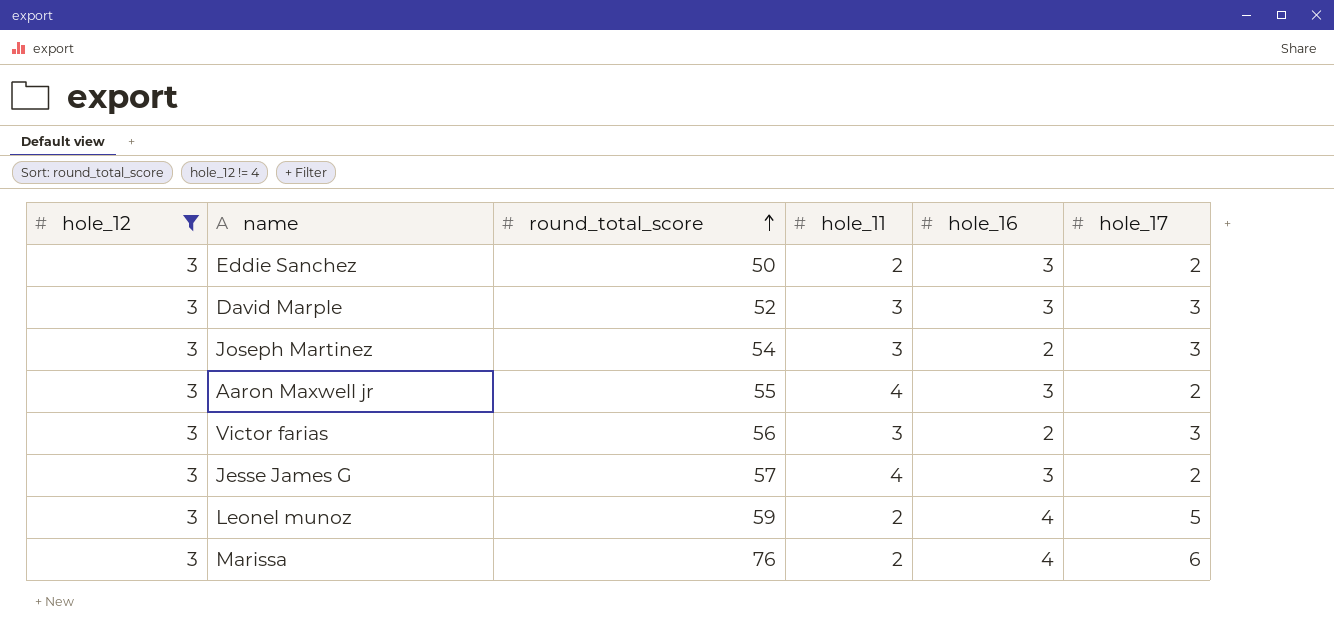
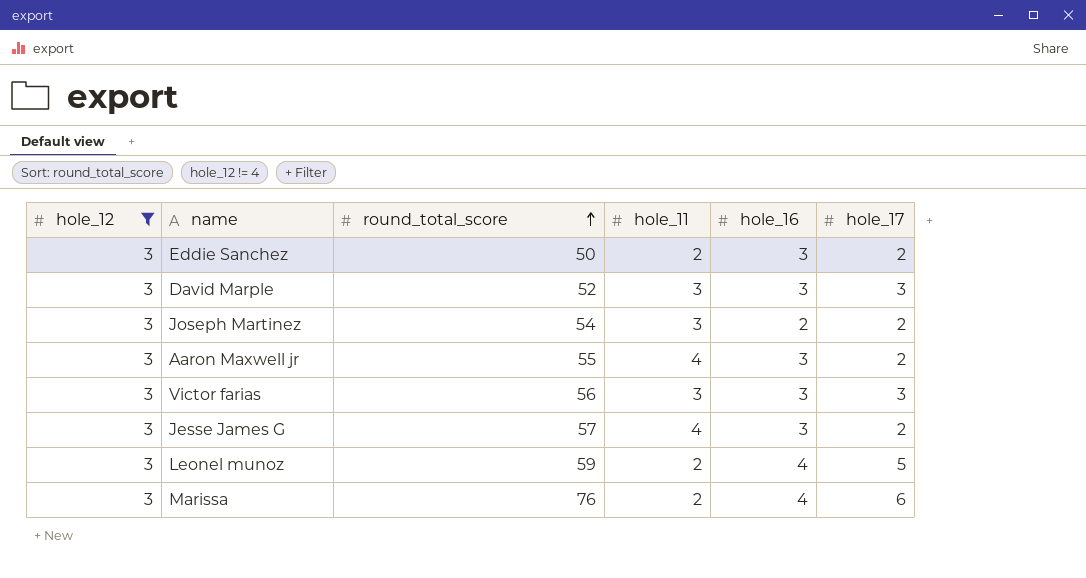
Joseph Martinez | hole_17: 3 -> 2
Victor farias | hole_16: 2 -> 3

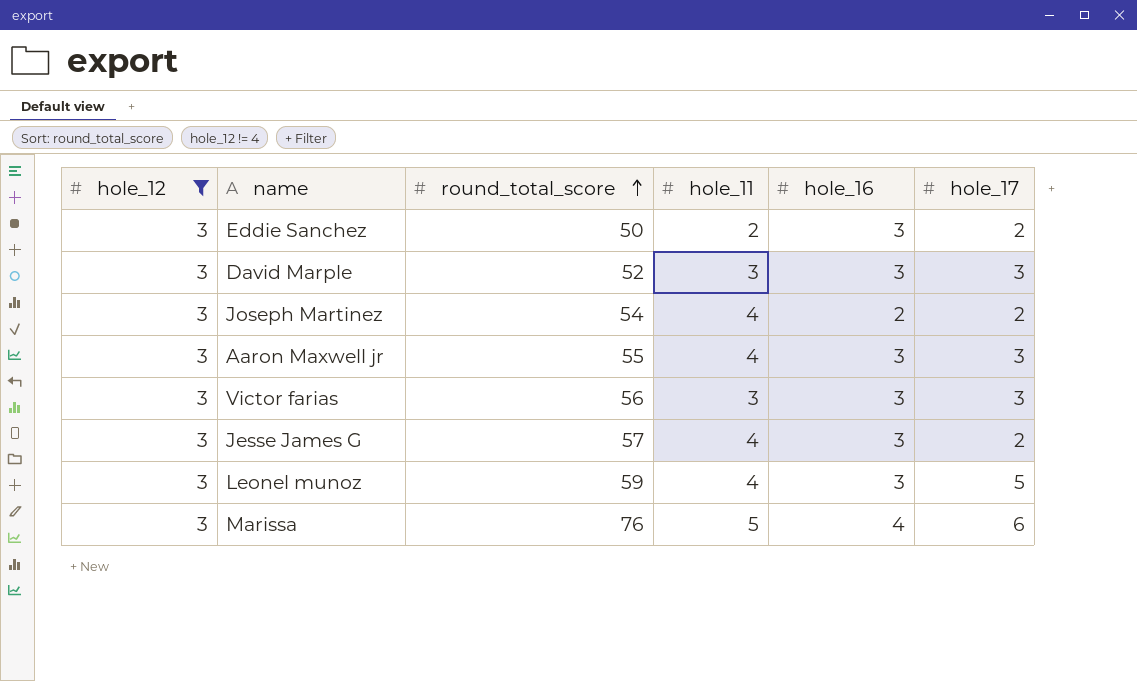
Joseph Martinez | hole_11: 3 -> 4
Aaron Maxwell jr | hole_17: 2 -> 3
Leonel munoz | hole_11: 2 -> 4
Leonel munoz | hole_16: 4 -> 3
Marissa | hole_11: 2 -> 5

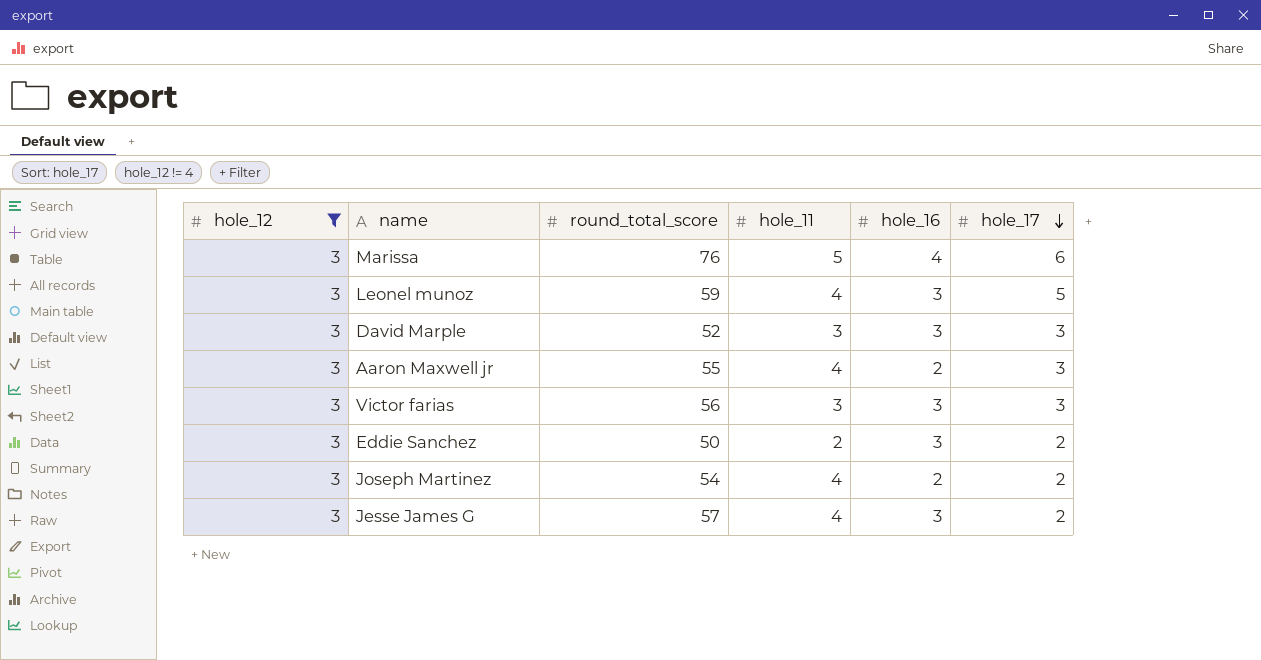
row order: round_total_score ascending -> hole_17 descending
Aaron Maxwell jr | hole_16: 3 -> 2

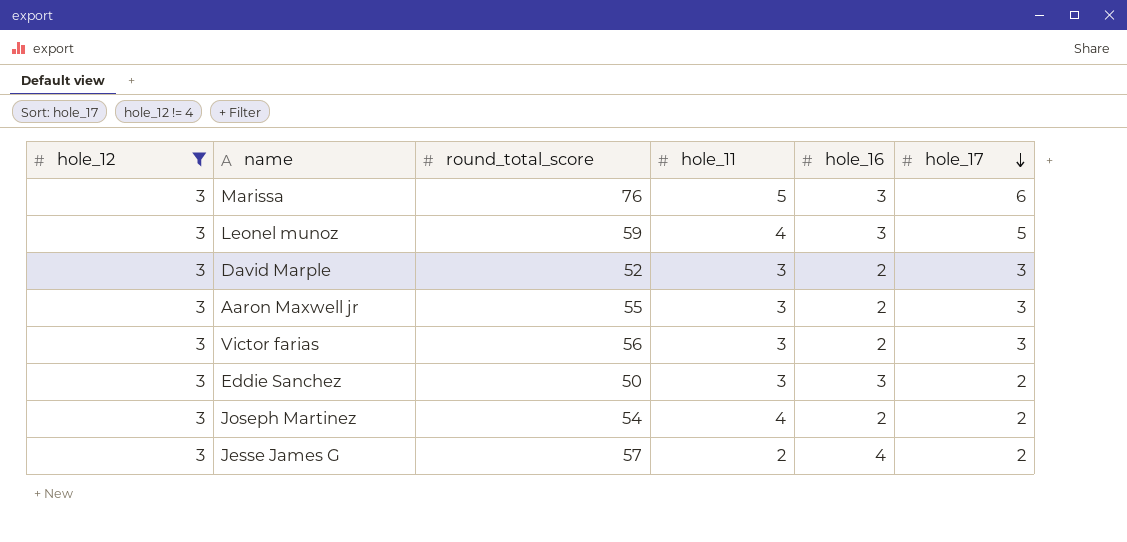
Marissa | hole_16: 4 -> 3
David Marple | hole_16: 3 -> 2
Aaron Maxwell jr | hole_11: 4 -> 3
Victor farias | hole_16: 3 -> 2
Eddie Sanchez | hole_11: 2 -> 3
Jesse James G | hole_11: 4 -> 2
Jesse James G | hole_16: 3 -> 4

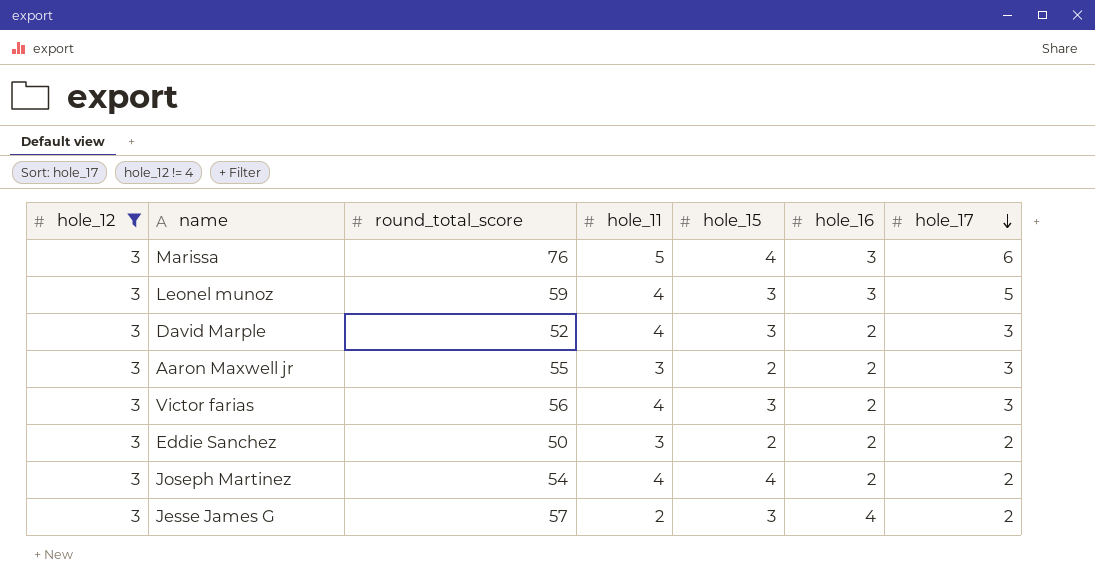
column hole_15 | position: none -> 5
David Marple | hole_11: 3 -> 4
Victor farias | hole_11: 3 -> 4
Eddie Sanchez | hole_16: 3 -> 2

